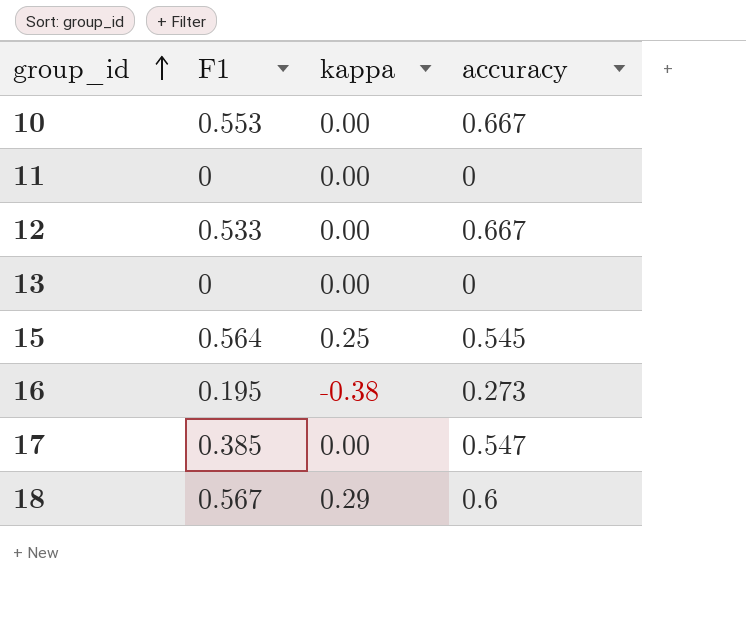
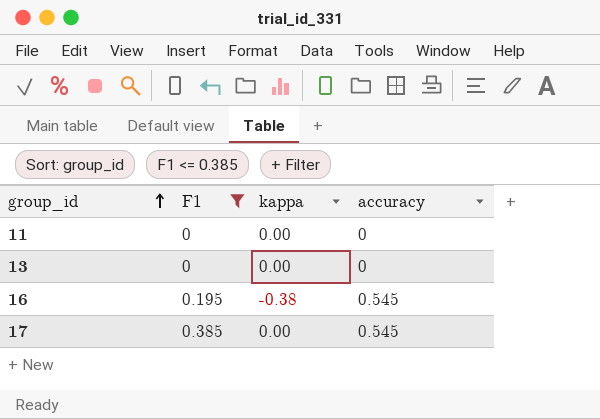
filter: none -> F1 <= 0.385
16 | accuracy: 0.273 -> 0.545
17 | accuracy: 0.547 -> 0.545

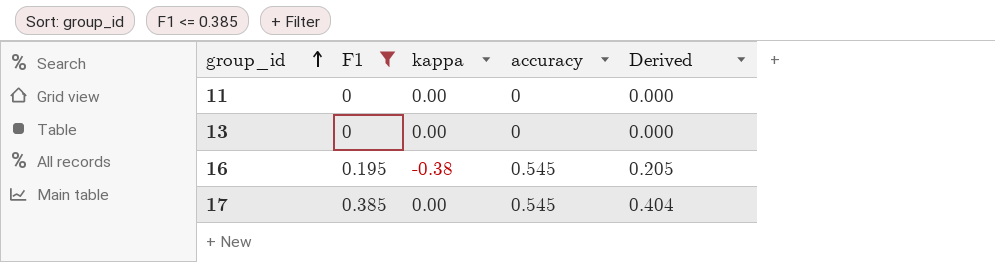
column Derived | formula: none -> [F1] * 1.05

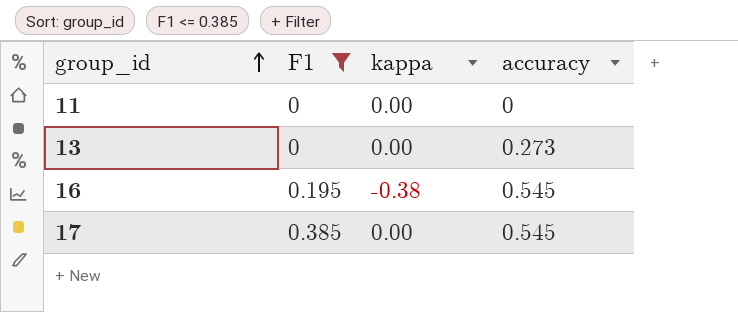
column Derived | formula: [F1] * 1.05 -> none
13 | accuracy: 0 -> 0.273

